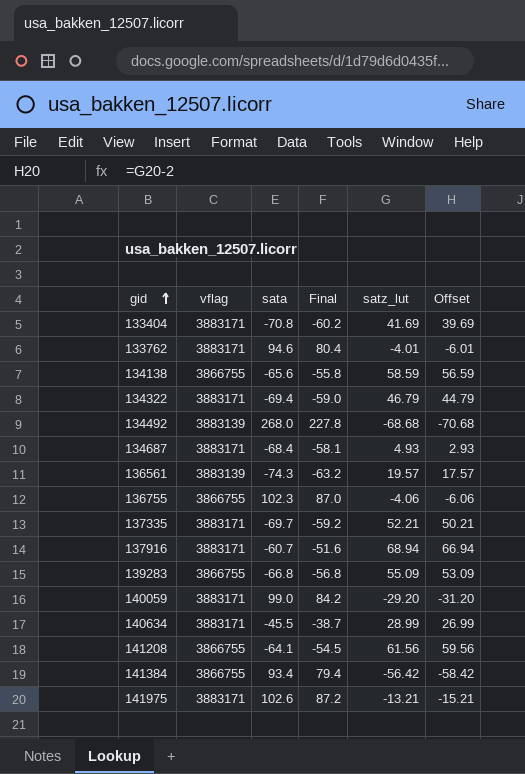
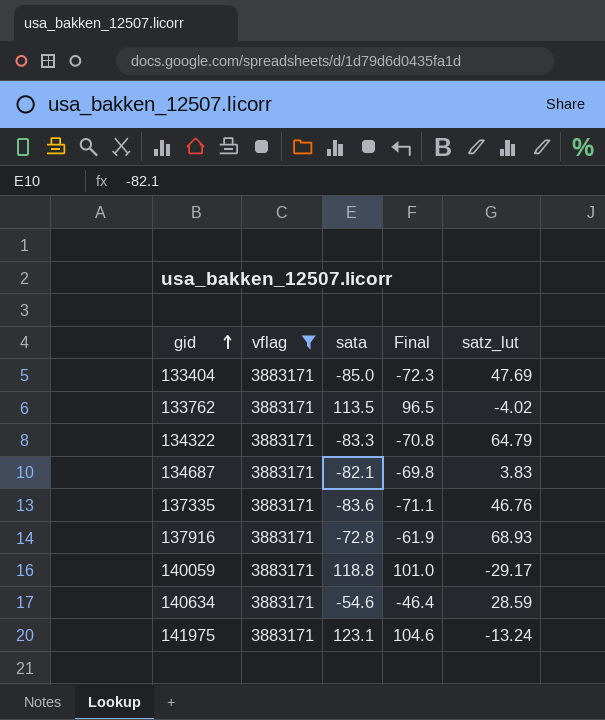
filter: none -> vflag = 3883171
column Offset | formula: [satz_lut] - 2 -> none
133404 | sata: -70.8 -> -85.0
133404 | Final: -60.2 -> -72.3
133404 | satz_lut: 41.69 -> 47.69
133762 | sata: 94.6 -> 113.5
133762 | Final: 80.4 -> 96.5
133762 | satz_lut: -4.01 -> -4.02
134322 | sata: -69.4 -> -83.3
134322 | Final: -59.0 -> -70.8
134322 | satz_lut: 46.79 -> 64.79
134687 | sata: -68.4 -> -82.1
134687 | Final: -58.1 -> -69.8
134687 | satz_lut: 4.93 -> 3.83
137335 | sata: -69.7 -> -83.6
137335 | Final: -59.2 -> -71.1
137335 | satz_lut: 52.21 -> 46.76
137916 | sata: -60.7 -> -72.8
137916 | Final: -51.6 -> -61.9
137916 | satz_lut: 68.94 -> 68.93
140059 | sata: 99.0 -> 118.8
140059 | Final: 84.2 -> 101.0
140059 | satz_lut: -29.20 -> -29.17
140634 | sata: -45.5 -> -54.6
140634 | Final: -38.7 -> -46.4
140634 | satz_lut: 28.99 -> 28.59
141975 | sata: 102.6 -> 123.1
141975 | Final: 87.2 -> 104.6
141975 | satz_lut: -13.21 -> -13.24

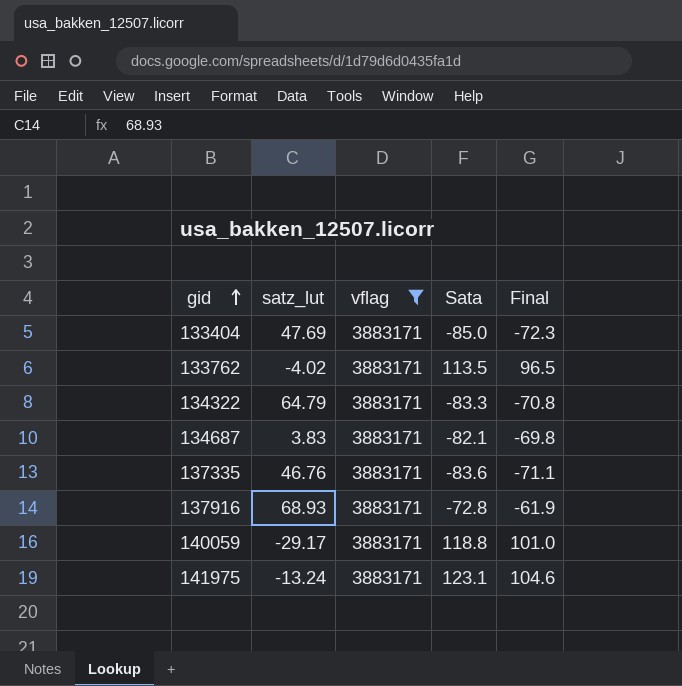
column satz_lut | position: 5 -> 2
column name: sata -> Sata
row 140634: 3883171 | -54.6 | -46.4 | 28.59 -> none

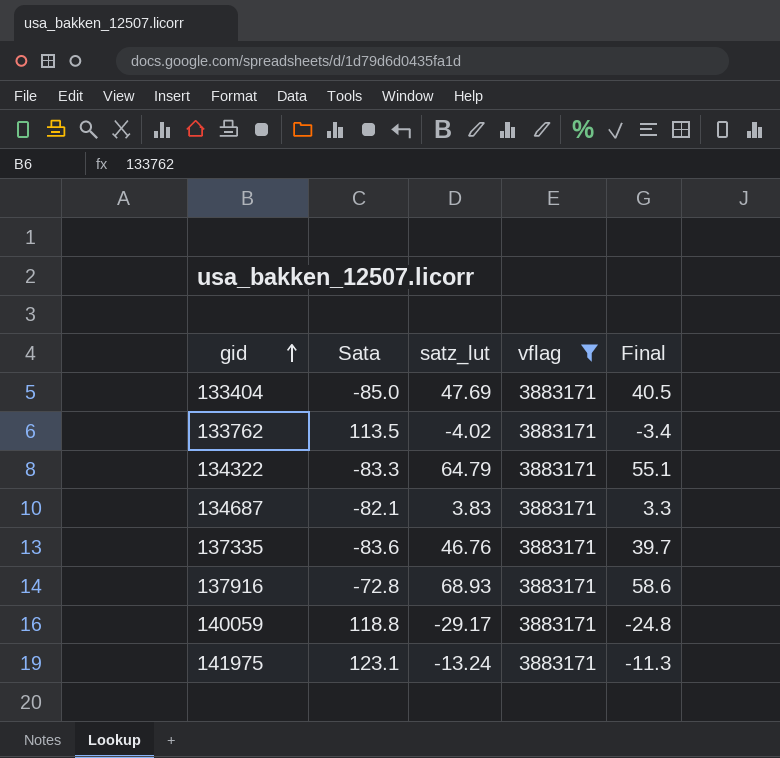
column Sata | position: 4 -> 2
column Final | formula: [Sata] * 0.85 -> [satz_lut] * 0.85

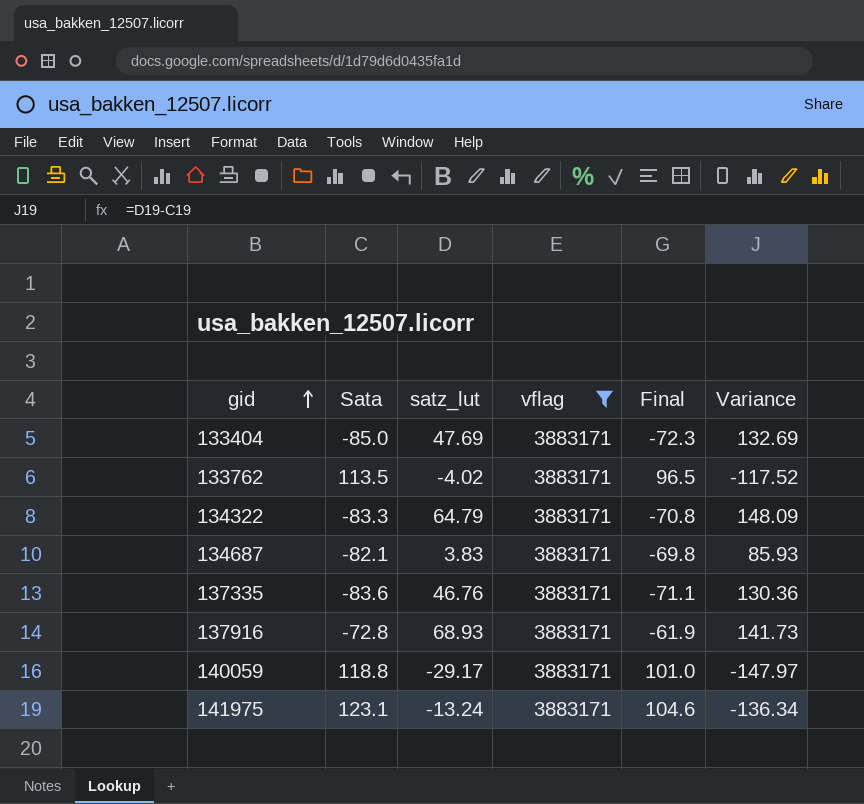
column Final | formula: [satz_lut] * 0.85 -> [Sata] * 0.85
column Variance | formula: none -> [satz_lut] - [Sata]

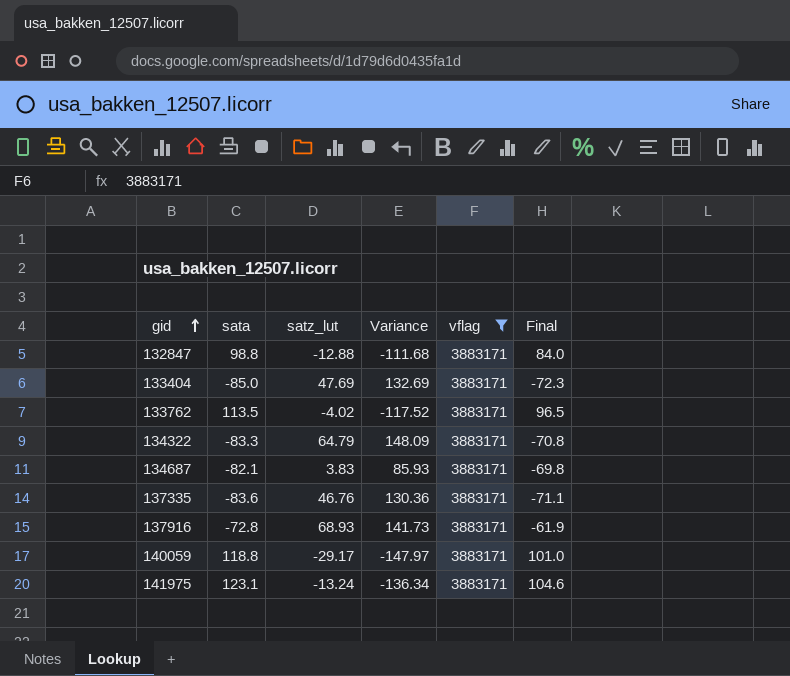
column name: Sata -> sata
column Variance | position: 6 -> 4
row 132847: none -> 98.8 | -12.88 | -111.68 | 3883171 | 84.0

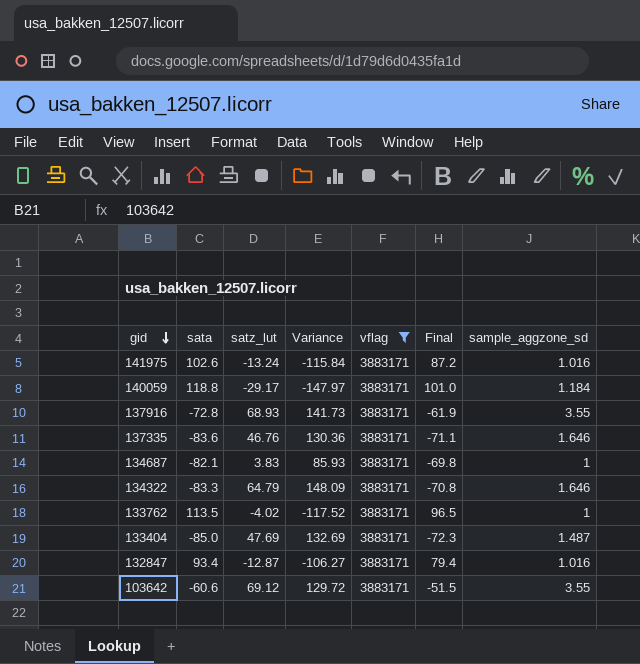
row order: gid ascending -> gid descending
column sample_aggzone_sd | position: none -> 7
141975 | sata: 123.1 -> 102.6
141975 | Variance: -136.34 -> -115.84
141975 | Final: 104.6 -> 87.2
132847 | sata: 98.8 -> 93.4
132847 | satz_lut: -12.88 -> -12.87
132847 | Variance: -111.68 -> -106.27
132847 | Final: 84.0 -> 79.4
row 103642: none -> -60.6 | 69.12 | 129.72 | 3883171 | -51.5 | 3.55

